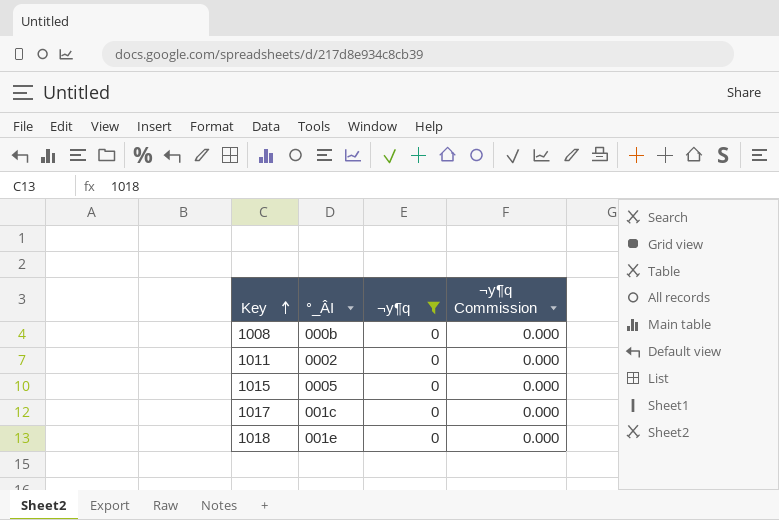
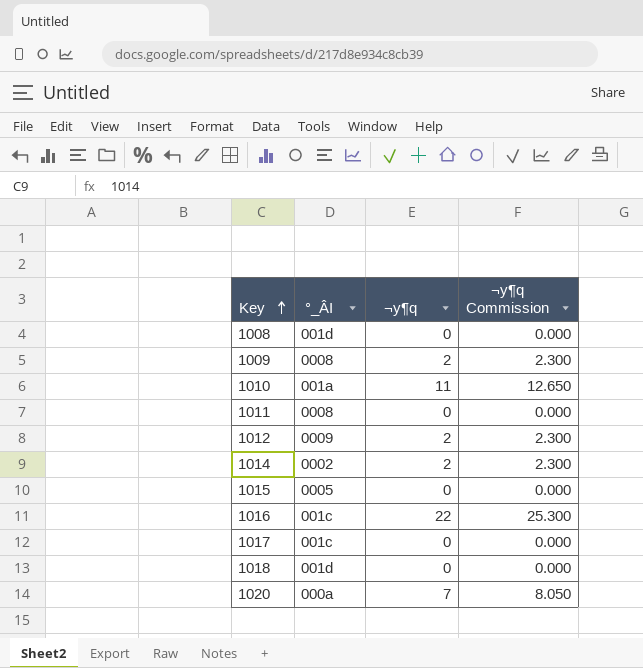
filter: ¬y¶q = 0 -> none
1008 | °_ÂI: 000b -> 001d
1011 | °_ÂI: 0002 -> 0008
1018 | °_ÂI: 001e -> 001d

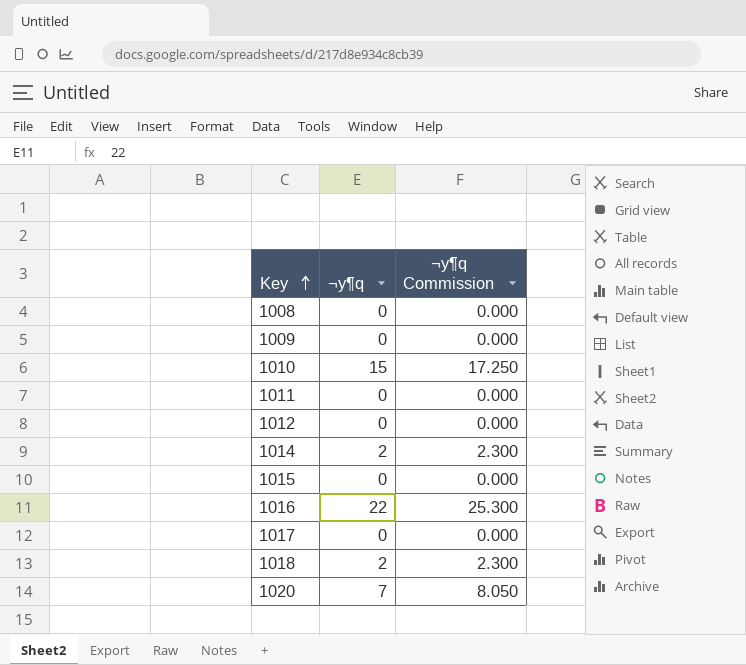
column °_ÂI | position: 2 -> none
1009 | ¬y¶q: 2 -> 0
1009 | ¬y¶q Commission: 2.300 -> 0.000
1010 | ¬y¶q: 11 -> 15
1010 | ¬y¶q Commission: 12.650 -> 17.250
1012 | ¬y¶q: 2 -> 0
1012 | ¬y¶q Commission: 2.300 -> 0.000
1018 | ¬y¶q: 0 -> 2
1018 | ¬y¶q Commission: 0.000 -> 2.300

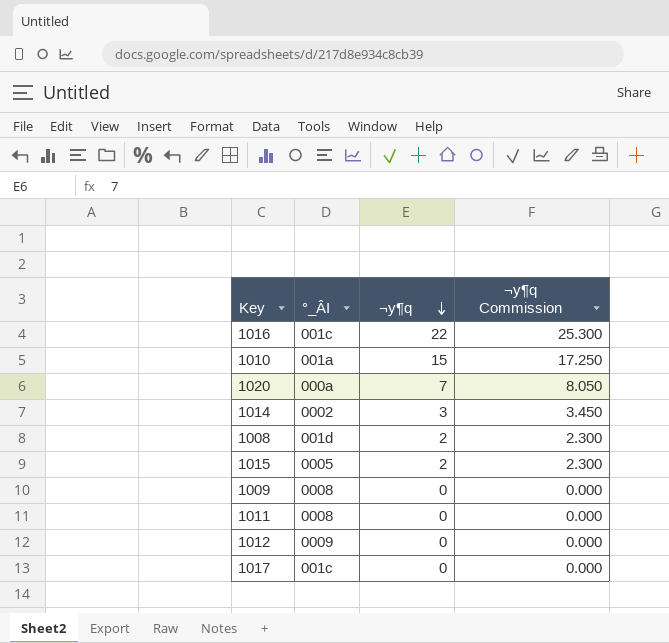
row order: Key ascending -> ¬y¶q descending
column °_ÂI | position: none -> 2
row 1018: 2 | 2.300 -> none
1014 | ¬y¶q: 2 -> 3
1014 | ¬y¶q Commission: 2.300 -> 3.450
1008 | ¬y¶q: 0 -> 2
1008 | ¬y¶q Commission: 0.000 -> 2.300
1015 | ¬y¶q: 0 -> 2
1015 | ¬y¶q Commission: 0.000 -> 2.300

